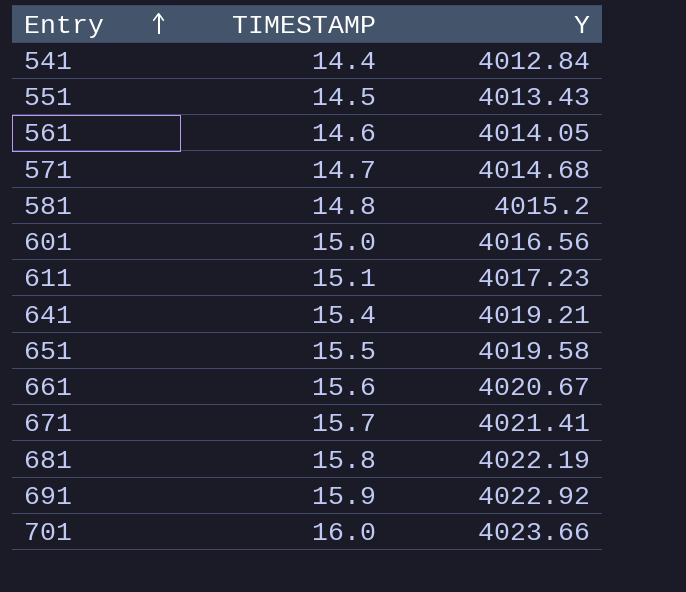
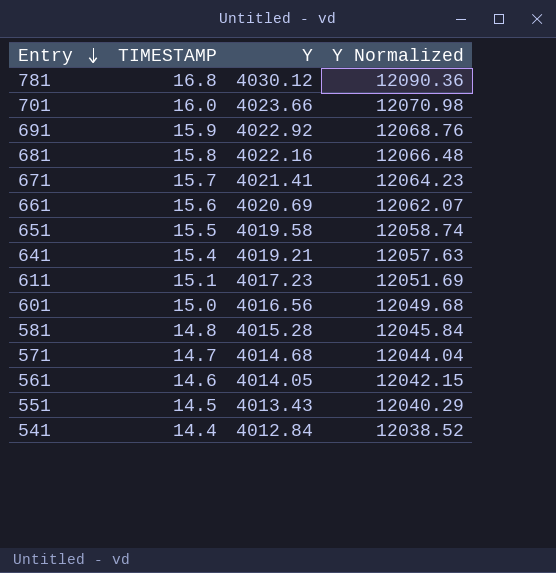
row order: Entry ascending -> Entry descending
column Y Normalized | formula: none -> [Y] * 3
row 781: none -> 16.8 | 4030.12 | 12090.36
681 | Y: 4022.19 -> 4022.16
661 | Y: 4020.67 -> 4020.69
581 | Y: 4015.2 -> 4015.28

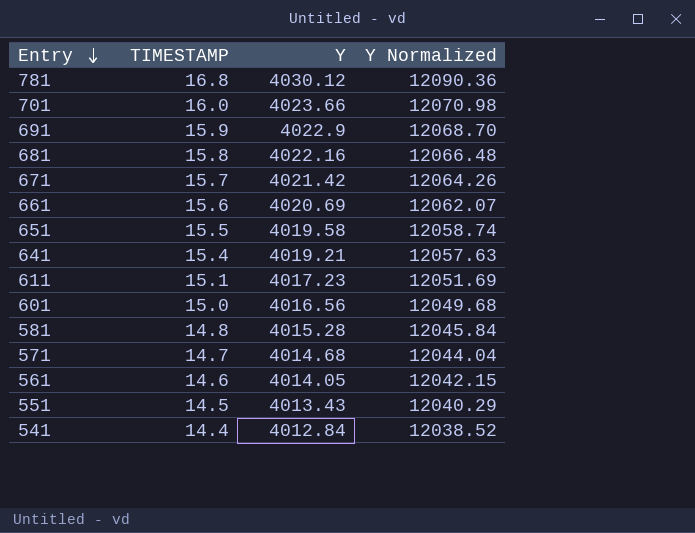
691 | Y: 4022.92 -> 4022.9
691 | Y Normalized: 12068.76 -> 12068.70
671 | Y: 4021.41 -> 4021.42
671 | Y Normalized: 12064.23 -> 12064.26

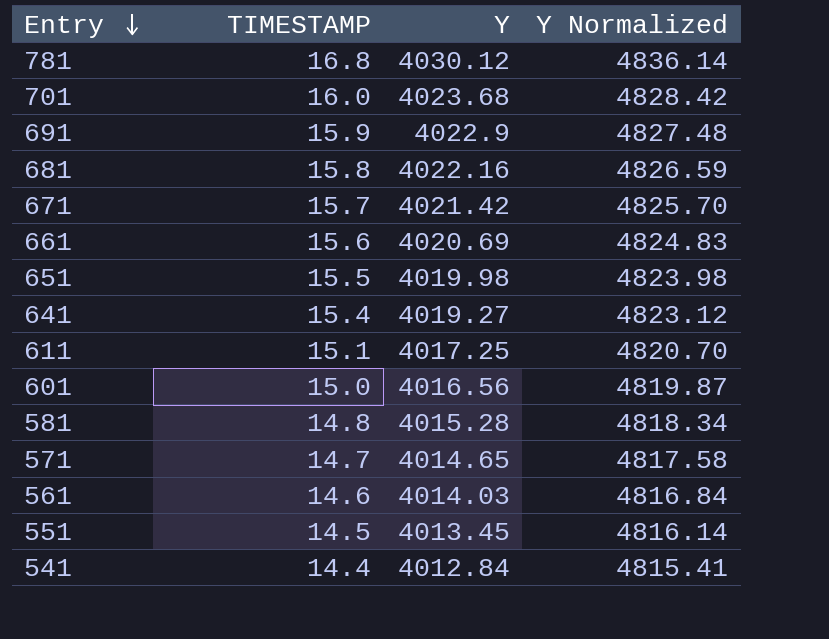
column Y Normalized | formula: [Y] * 3 -> [Y] * 1.2
701 | Y: 4023.66 -> 4023.68
651 | Y: 4019.58 -> 4019.98
641 | Y: 4019.21 -> 4019.27
611 | Y: 4017.23 -> 4017.25
571 | Y: 4014.68 -> 4014.65
561 | Y: 4014.05 -> 4014.03
551 | Y: 4013.43 -> 4013.45

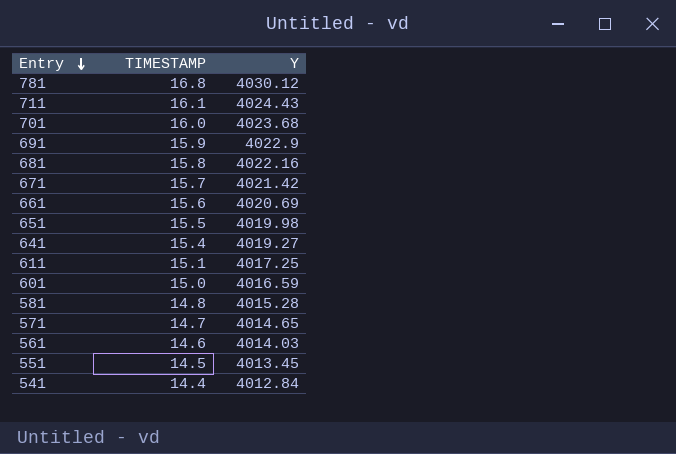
column Y Normalized | formula: [Y] * 1.2 -> none
row 711: none -> 16.1 | 4024.43
601 | Y: 4016.56 -> 4016.59

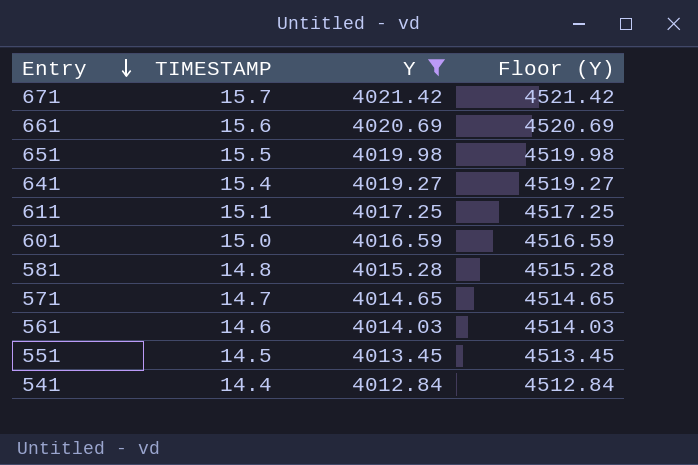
filter: none -> Y <= 4021.42
column Floor (Y) | formula: none -> [Y] + 500

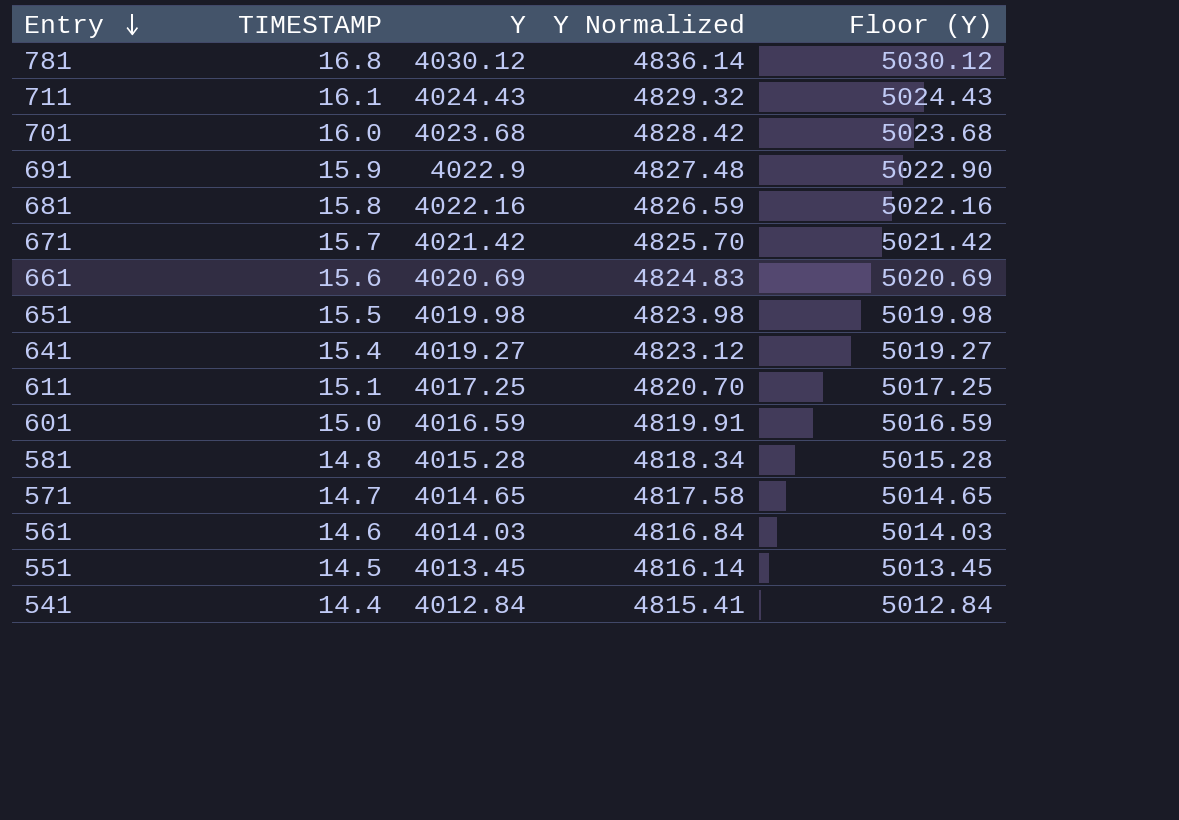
filter: Y <= 4021.42 -> none
column Y Normalized | formula: none -> [Y] * 1.2
column Floor (Y) | formula: [Y] + 500 -> [Y] + 1000

